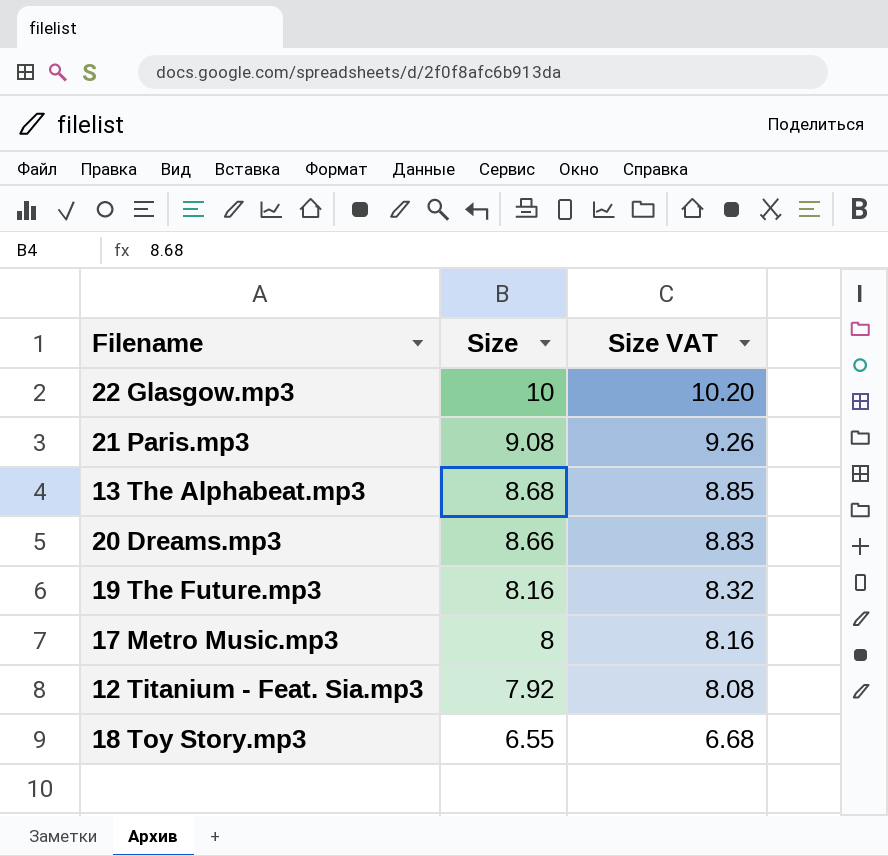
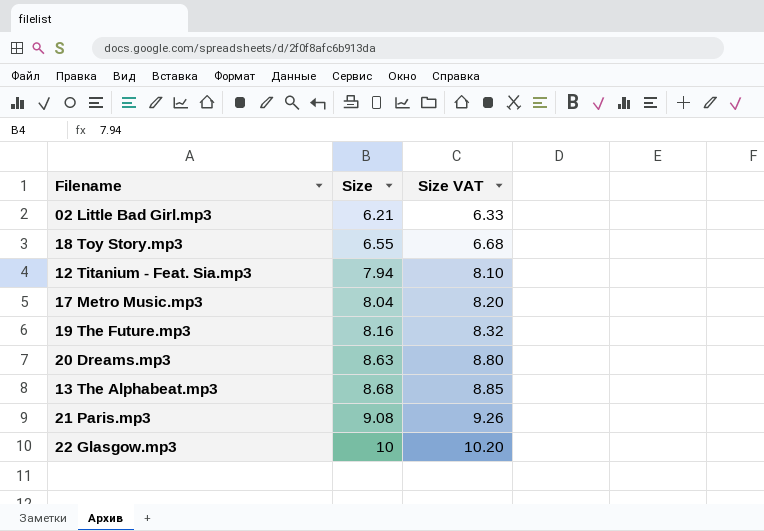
row order: Size descending -> Size ascending
row 02 Little Bad Girl.mp3: none -> 6.21 | 6.33
12 Titanium - Feat. Sia.mp3 | Size: 7.92 -> 7.94
12 Titanium - Feat. Sia.mp3 | Size VAT: 8.08 -> 8.10
17 Metro Music.mp3 | Size: 8 -> 8.04
17 Metro Music.mp3 | Size VAT: 8.16 -> 8.20
20 Dreams.mp3 | Size: 8.66 -> 8.63
20 Dreams.mp3 | Size VAT: 8.83 -> 8.80

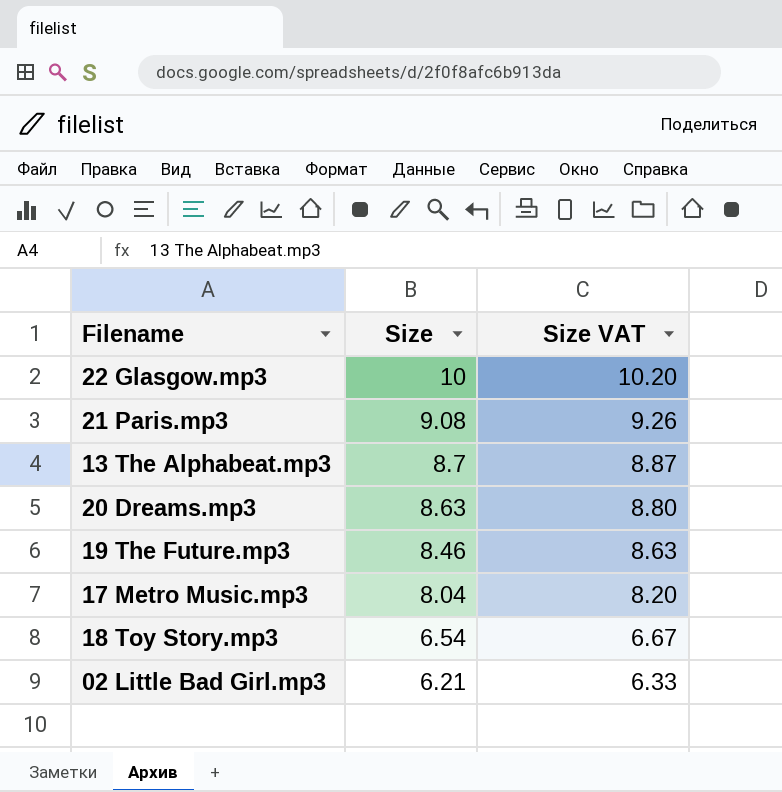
row order: Size ascending -> Size descending
row 12 Titanium - Feat. Sia.mp3: 7.94 | 8.10 -> none
13 The Alphabeat.mp3 | Size: 8.68 -> 8.7
13 The Alphabeat.mp3 | Size VAT: 8.85 -> 8.87
19 The Future.mp3 | Size: 8.16 -> 8.46
19 The Future.mp3 | Size VAT: 8.32 -> 8.63
18 Toy Story.mp3 | Size: 6.55 -> 6.54
18 Toy Story.mp3 | Size VAT: 6.68 -> 6.67

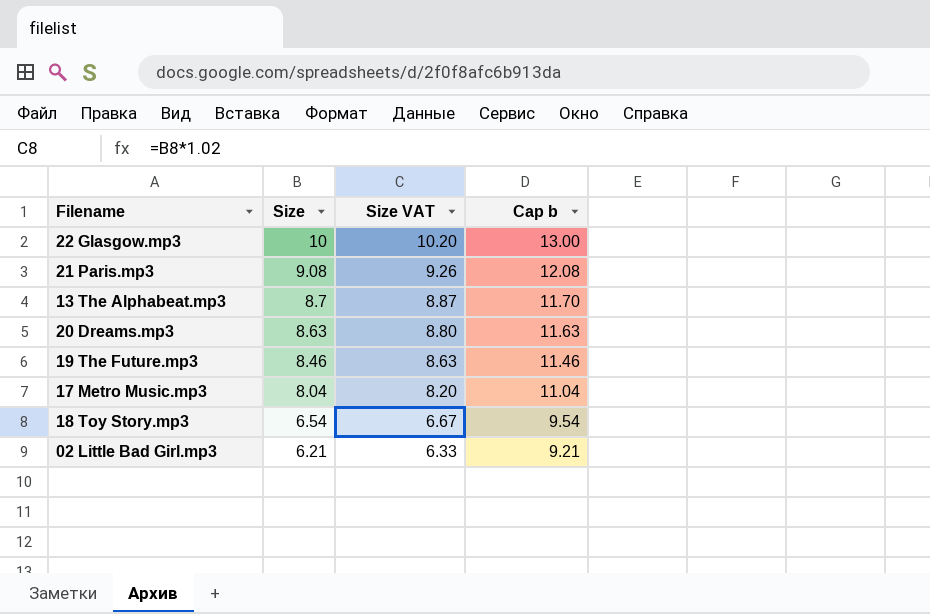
column Cap b | formula: none -> [Size] + 3

